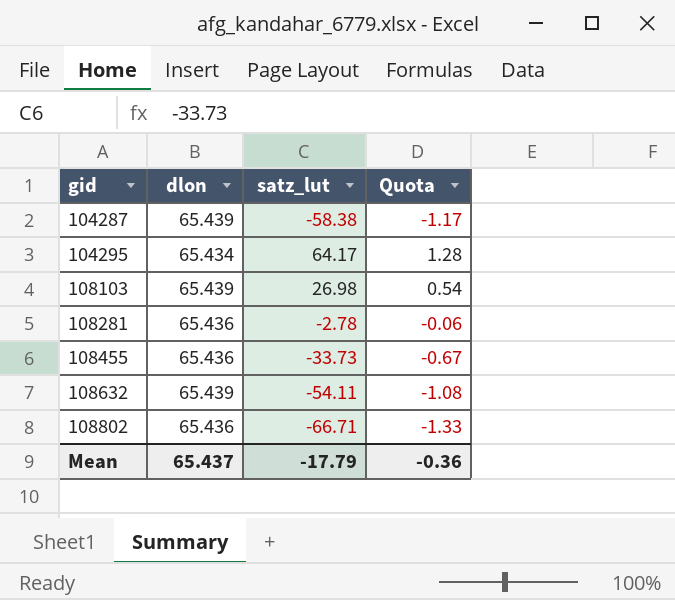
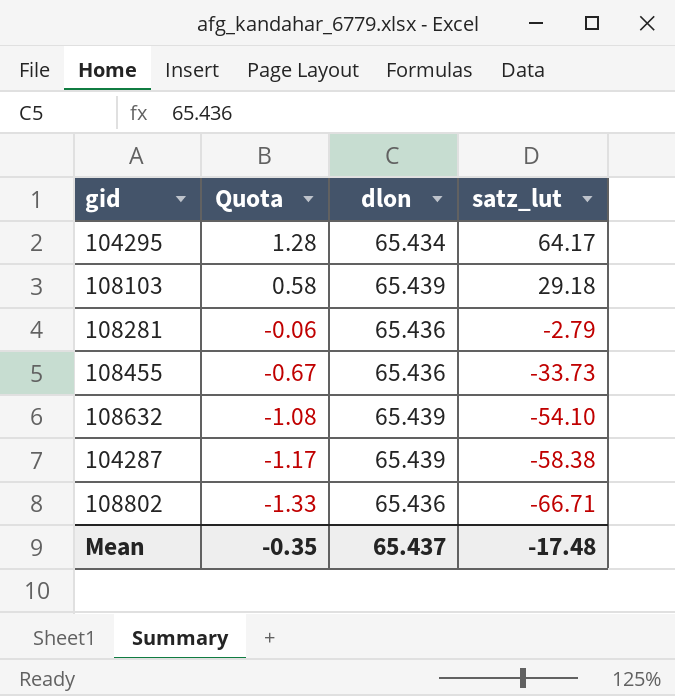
row order: gid ascending -> Quota descending
column Quota | position: 4 -> 2
108103 | Quota: 0.54 -> 0.58
108103 | satz_lut: 26.98 -> 29.18
108281 | satz_lut: -2.78 -> -2.79
108632 | satz_lut: -54.11 -> -54.10
Mean | Quota: -0.36 -> -0.35
Mean | satz_lut: -17.79 -> -17.48

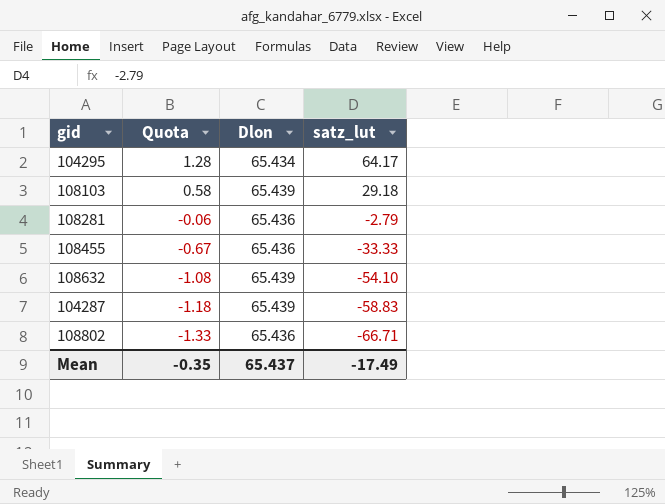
column name: dlon -> Dlon
108455 | satz_lut: -33.73 -> -33.33
104287 | Quota: -1.17 -> -1.18
104287 | satz_lut: -58.38 -> -58.83
Mean | satz_lut: -17.48 -> -17.49

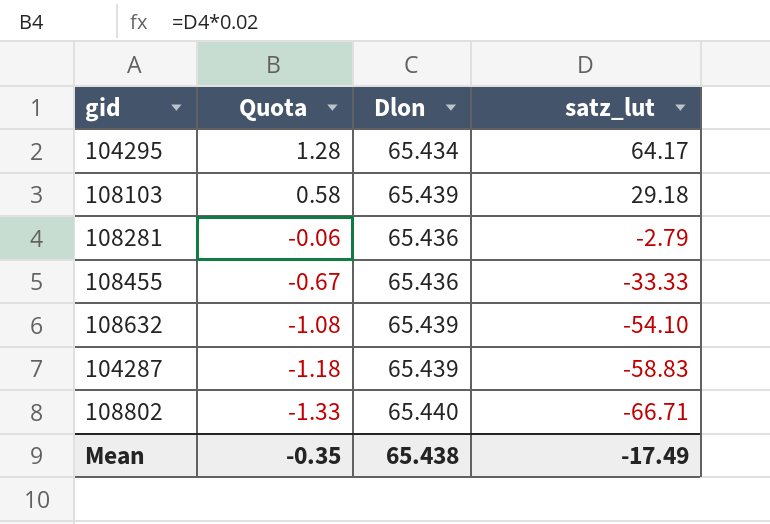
108802 | Dlon: 65.436 -> 65.440
Mean | Dlon: 65.437 -> 65.438

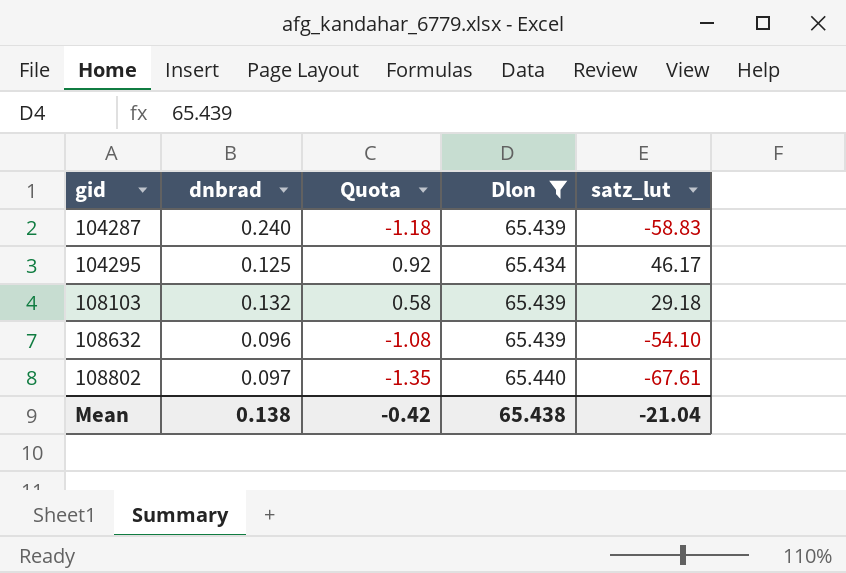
filter: none -> Dlon != 65.436
row order: Quota descending -> gid ascending
column dnbrad | position: none -> 2
104295 | Quota: 1.28 -> 0.92
104295 | satz_lut: 64.17 -> 46.17
108802 | Quota: -1.33 -> -1.35
108802 | satz_lut: -66.71 -> -67.61
Mean | Quota: -0.35 -> -0.42
Mean | satz_lut: -17.49 -> -21.04

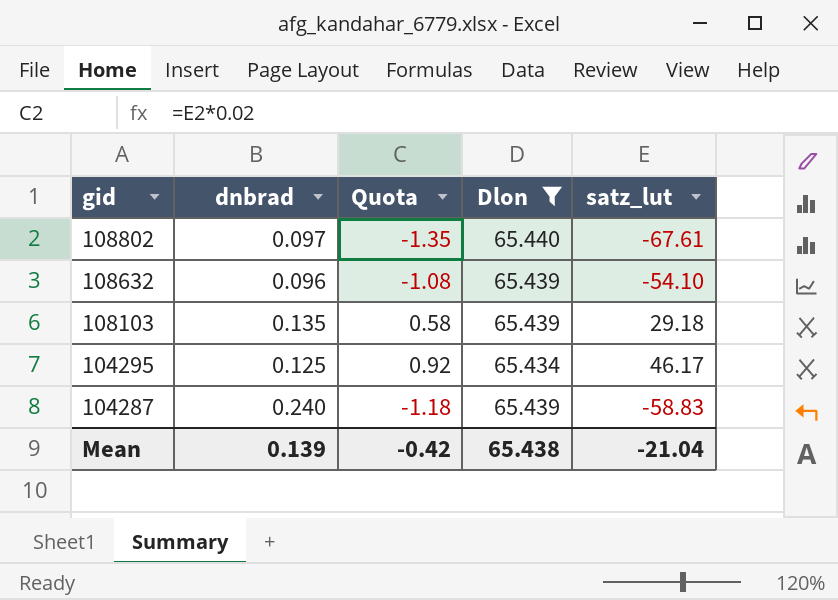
row order: gid ascending -> gid descending
108103 | dnbrad: 0.132 -> 0.135
Mean | dnbrad: 0.138 -> 0.139

